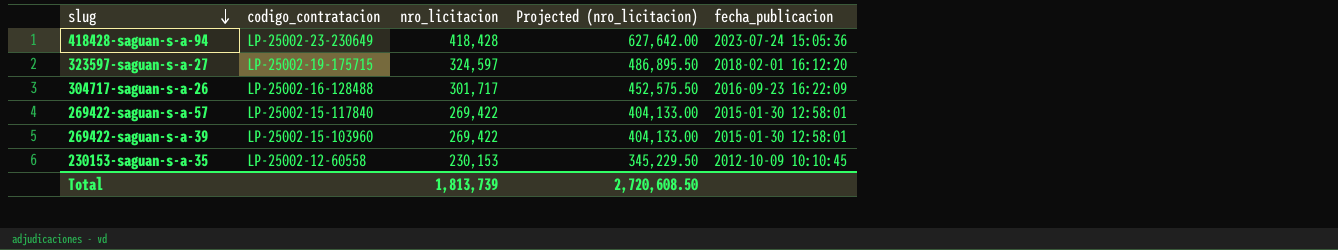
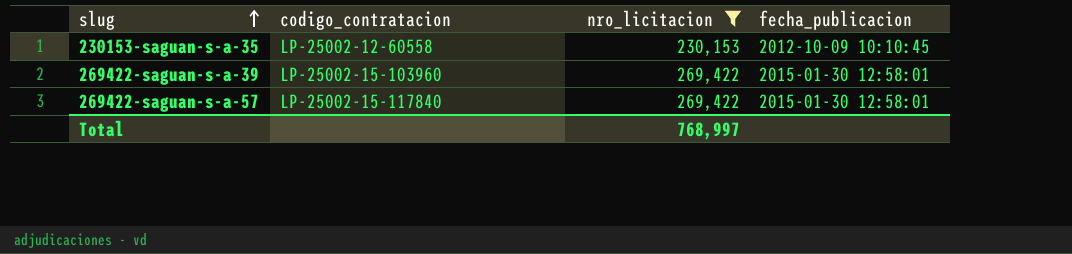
filter: none -> nro_licitacion <= 269,422
row order: slug descending -> slug ascending
column Projected (nro_licitacion) | formula: [nro_licitacion] * 1.5 -> none
Total | nro_licitacion: 1,813,739 -> 768,997

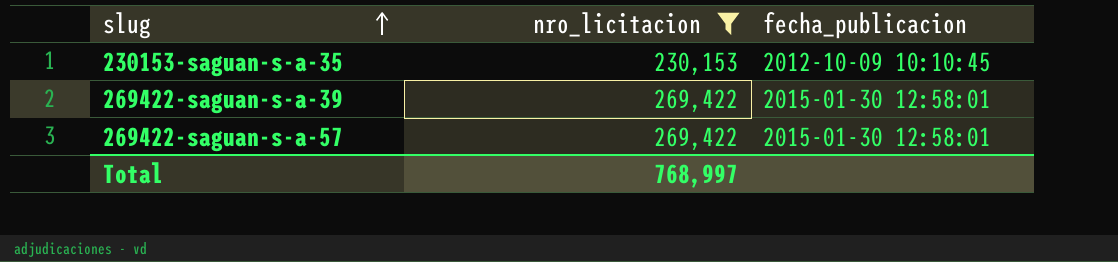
column codigo_contratacion | position: 2 -> none

